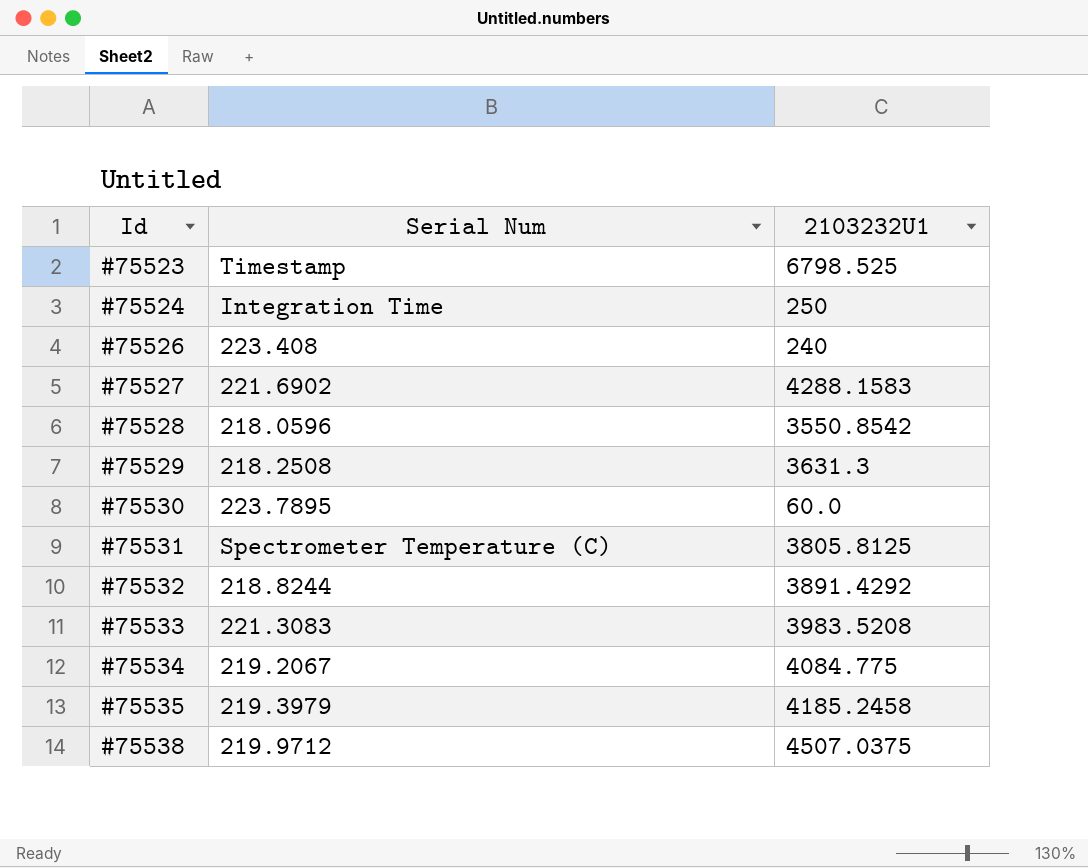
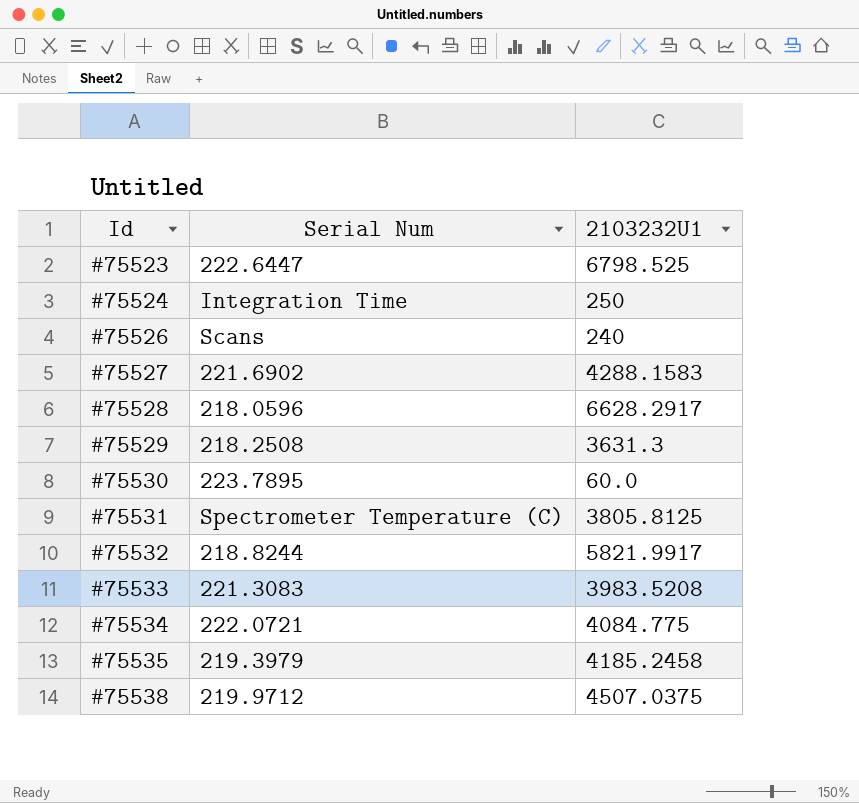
#75523 | Serial Num: Timestamp -> 222.6447
#75526 | Serial Num: 223.408 -> Scans
#75528 | 2103232U1: 3550.8542 -> 6628.2917
#75532 | 2103232U1: 3891.4292 -> 5821.9917
#75534 | Serial Num: 219.2067 -> 222.0721

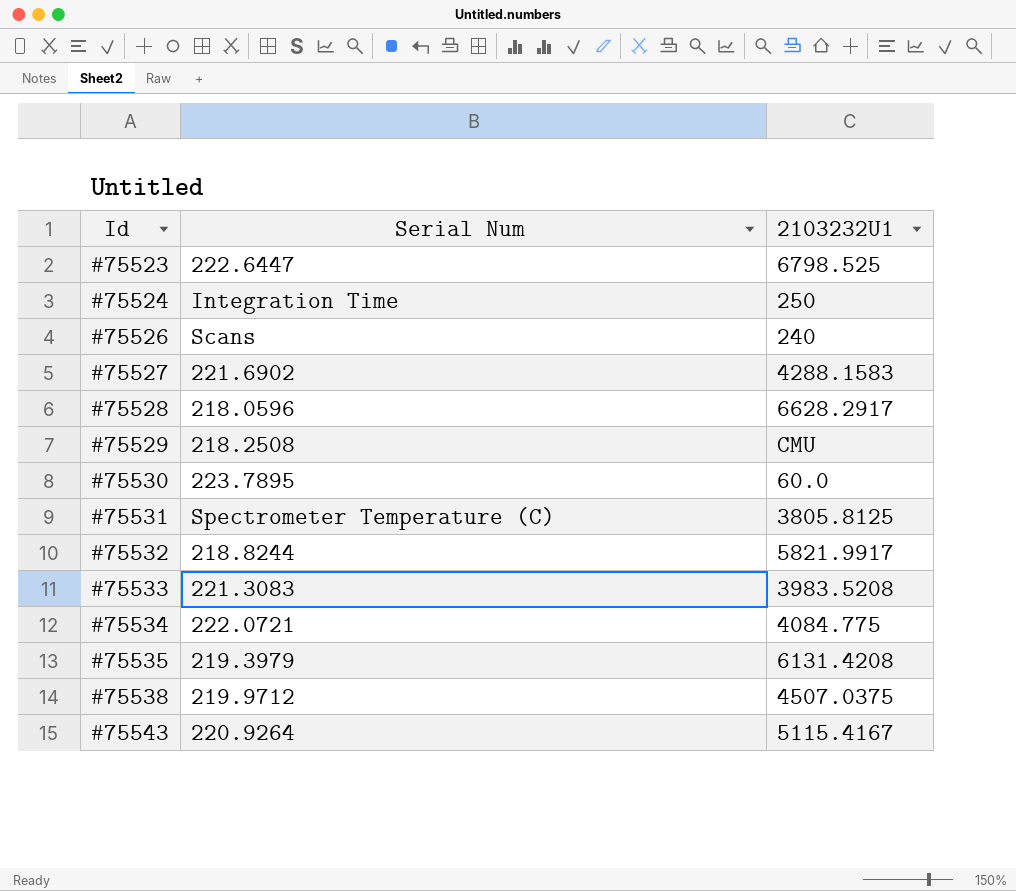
#75529 | 2103232U1: 3631.3 -> CMU
#75535 | 2103232U1: 4185.2458 -> 6131.4208
row #75543: none -> 220.9264 | 5115.4167

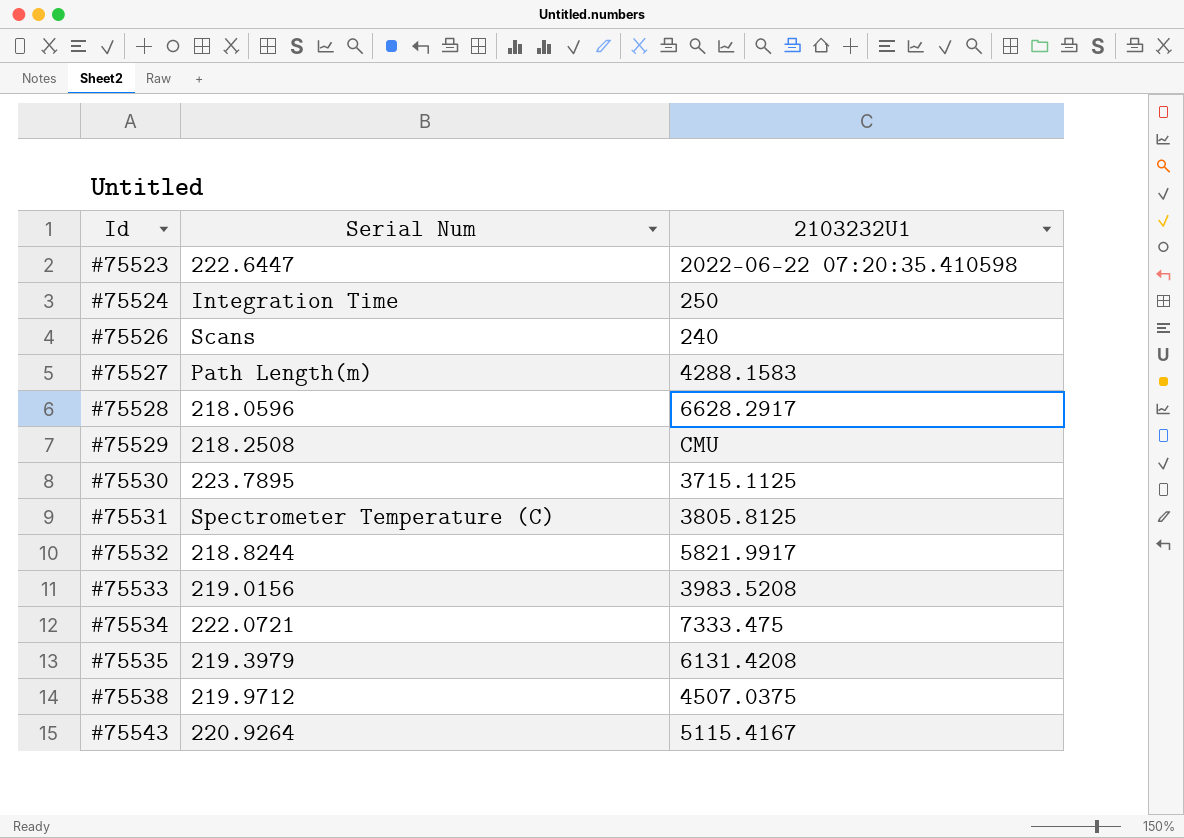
#75523 | 2103232U1: 6798.525 -> 2022-06-22 07:20:35.410598
#75527 | Serial Num: 221.6902 -> Path Length(m)
#75530 | 2103232U1: 60.0 -> 3715.1125
#75533 | Serial Num: 221.3083 -> 219.0156
#75534 | 2103232U1: 4084.775 -> 7333.475

